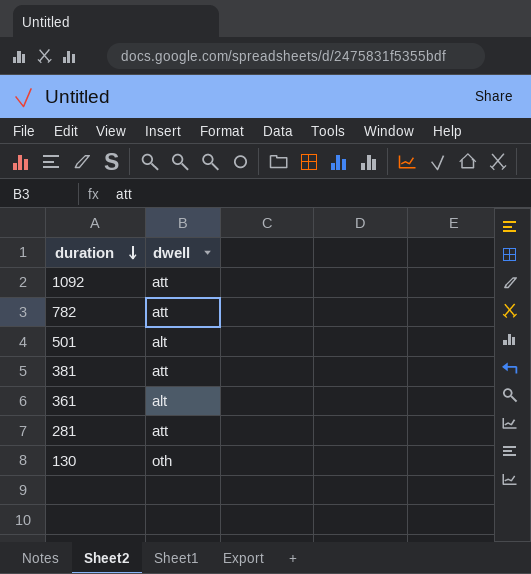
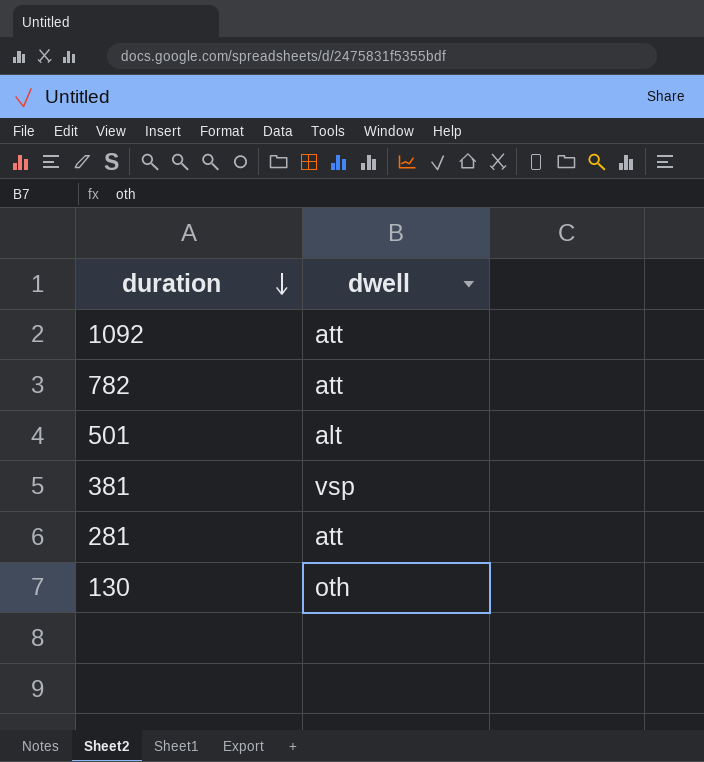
row 361: alt -> none
381 | dwell: att -> vsp

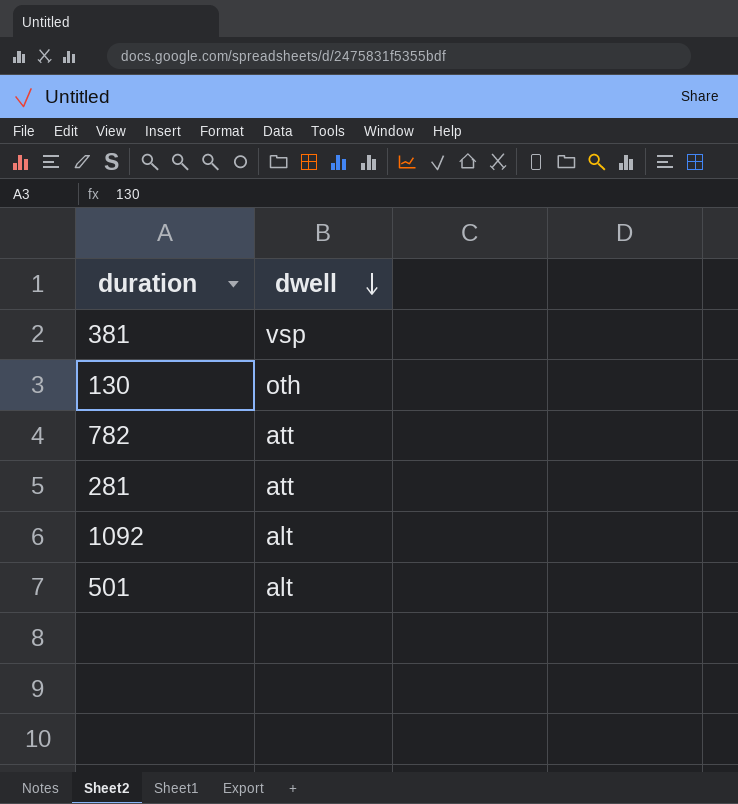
row order: duration descending -> dwell descending
1092 | dwell: att -> alt

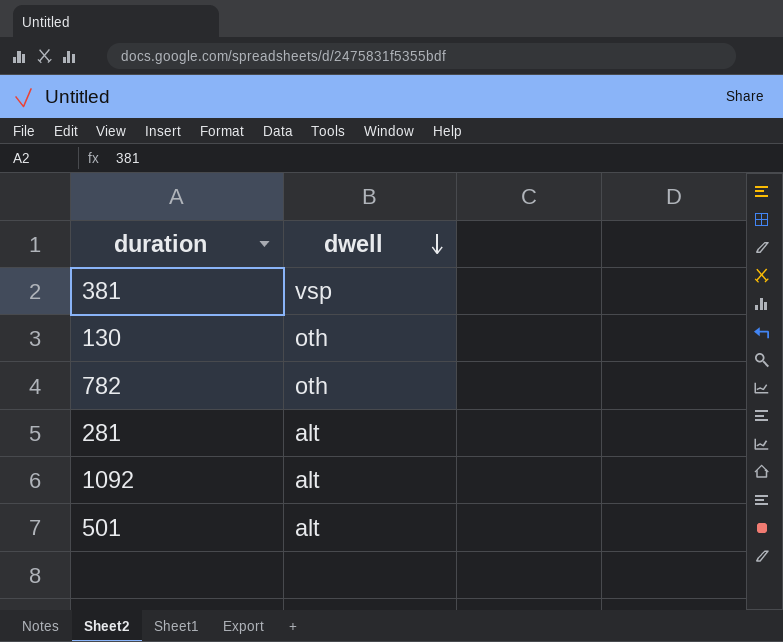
782 | dwell: att -> oth
281 | dwell: att -> alt

